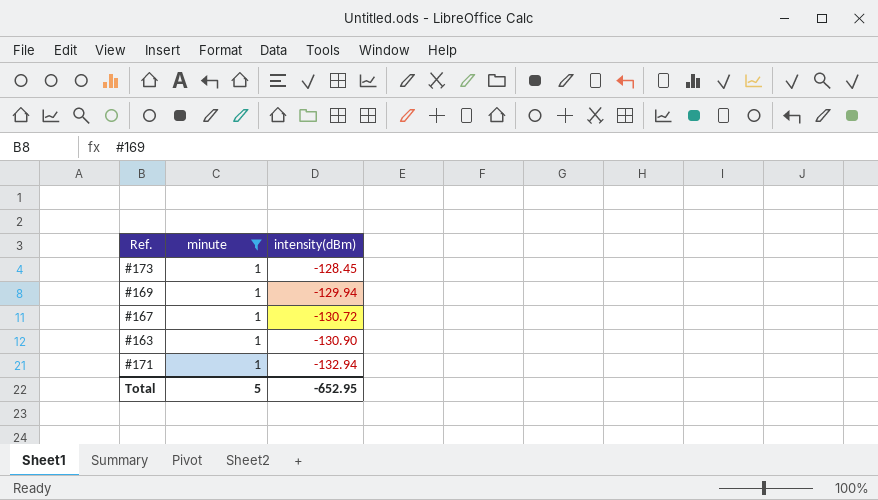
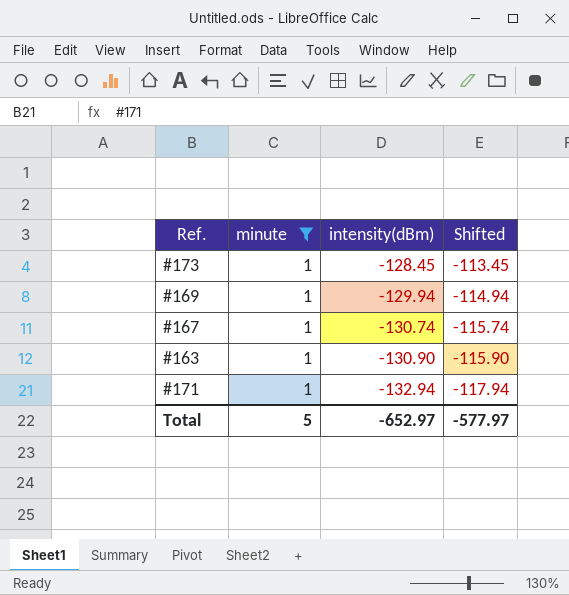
column Shifted | formula: none -> [intensity(dBm)] + 15
#167 | intensity(dBm): -130.72 -> -130.74
Total | intensity(dBm): -652.95 -> -652.97

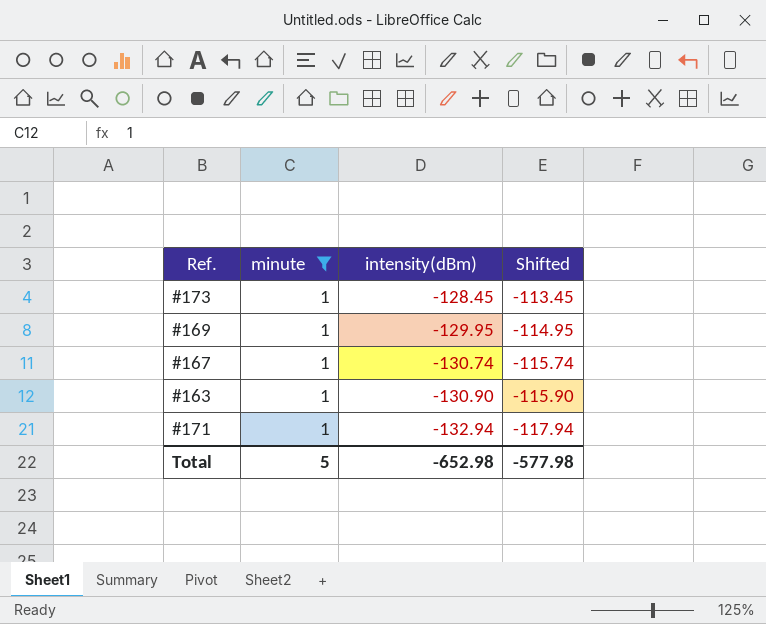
#169 | intensity(dBm): -129.94 -> -129.95
#169 | Shifted: -114.94 -> -114.95
Total | intensity(dBm): -652.97 -> -652.98
Total | Shifted: -577.97 -> -577.98

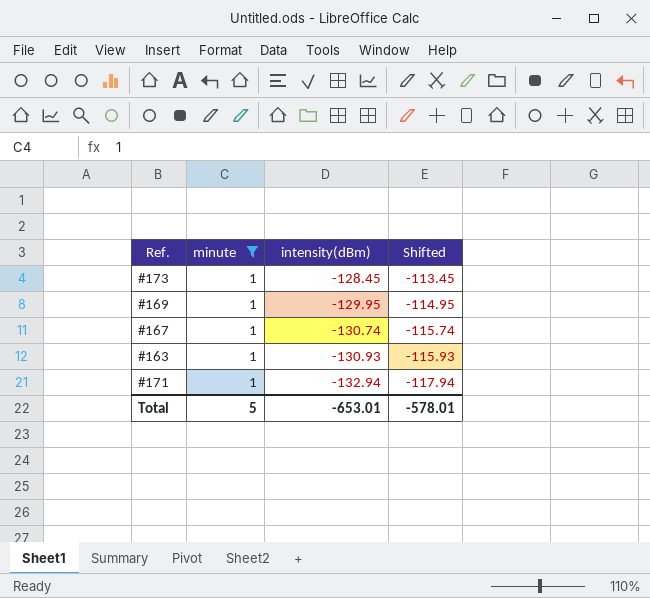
#163 | intensity(dBm): -130.90 -> -130.93
#163 | Shifted: -115.90 -> -115.93
Total | intensity(dBm): -652.98 -> -653.01
Total | Shifted: -577.98 -> -578.01

